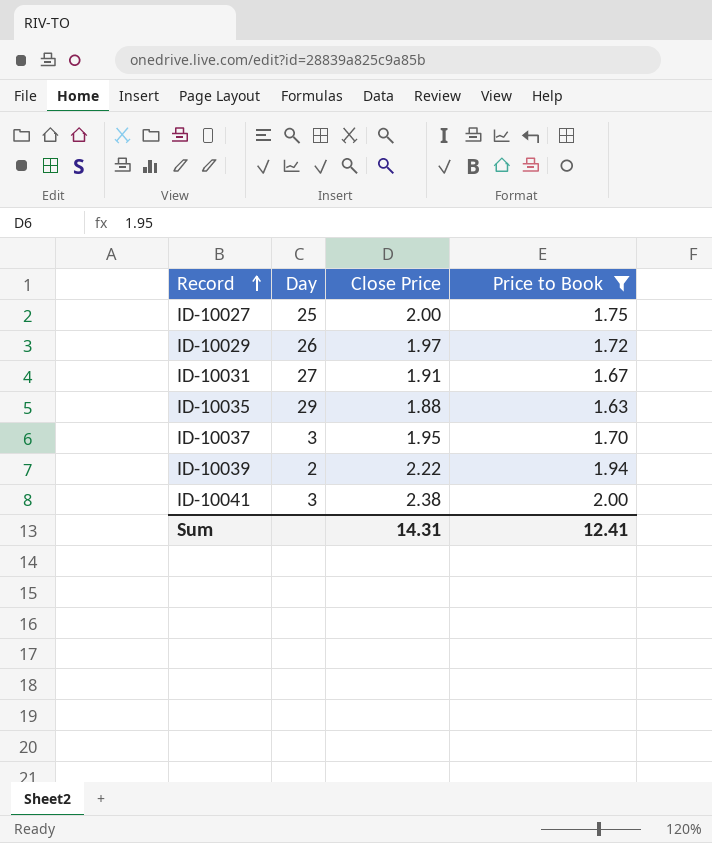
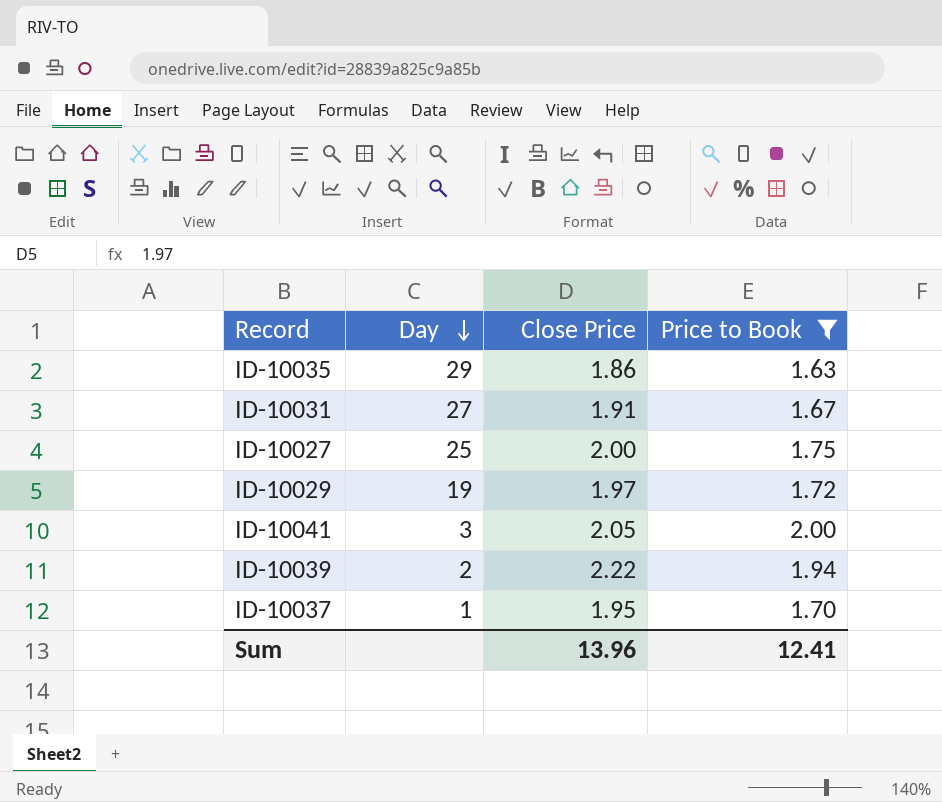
row order: Record ascending -> Day descending
ID-10035 | Close Price: 1.88 -> 1.86
ID-10029 | Day: 26 -> 19
ID-10041 | Close Price: 2.38 -> 2.05
ID-10037 | Day: 3 -> 1
Sum | Close Price: 14.31 -> 13.96

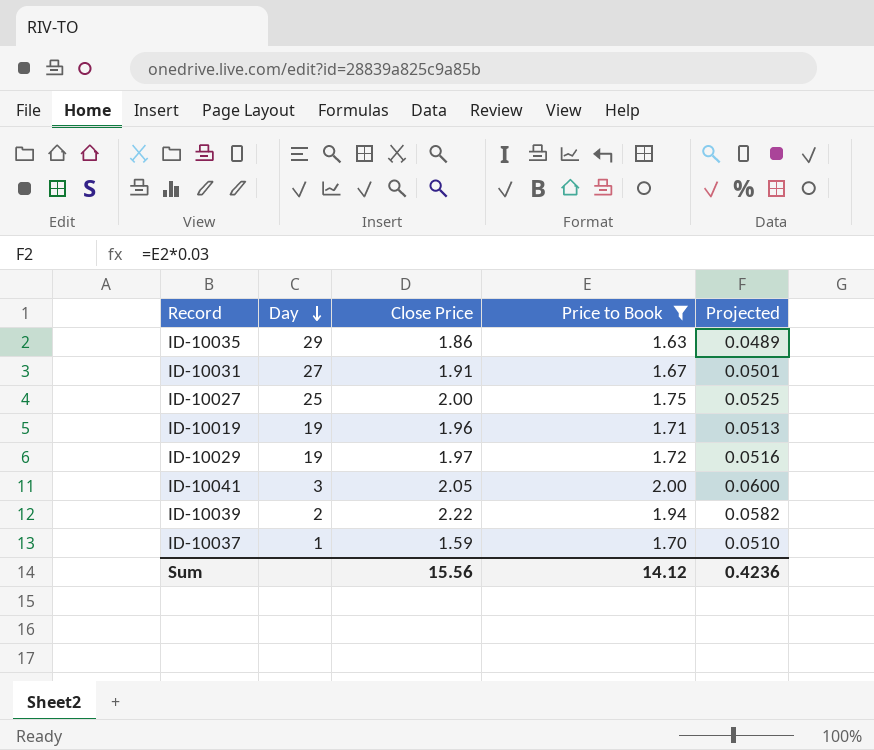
column Projected | formula: none -> [Price to Book] * 0.03
row ID-10019: none -> 19 | 1.96 | 1.71 | 0.0513
ID-10037 | Close Price: 1.95 -> 1.59
Sum | Close Price: 13.96 -> 15.56
Sum | Price to Book: 12.41 -> 14.12

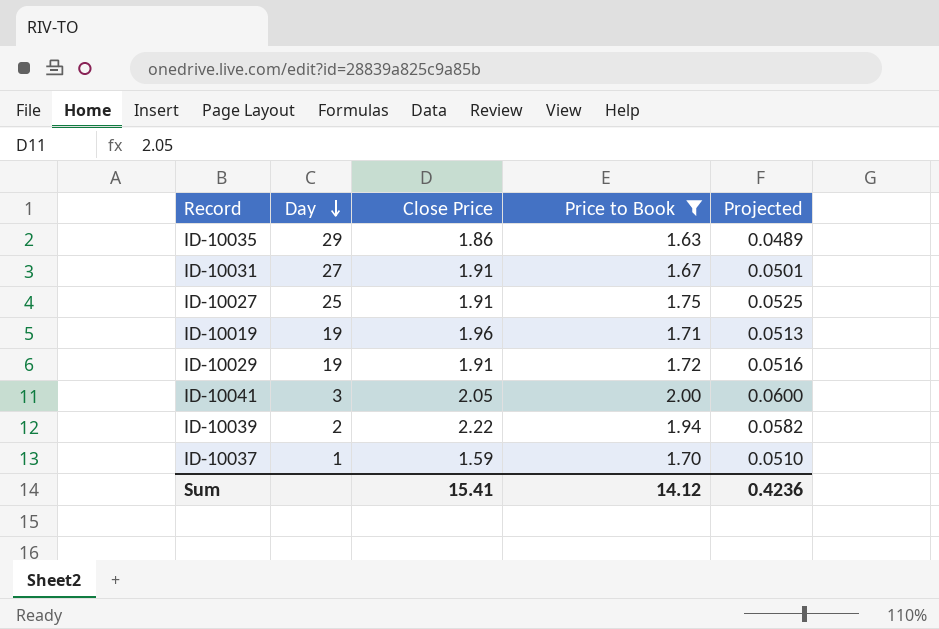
ID-10027 | Close Price: 2.00 -> 1.91
ID-10029 | Close Price: 1.97 -> 1.91
Sum | Close Price: 15.56 -> 15.41

